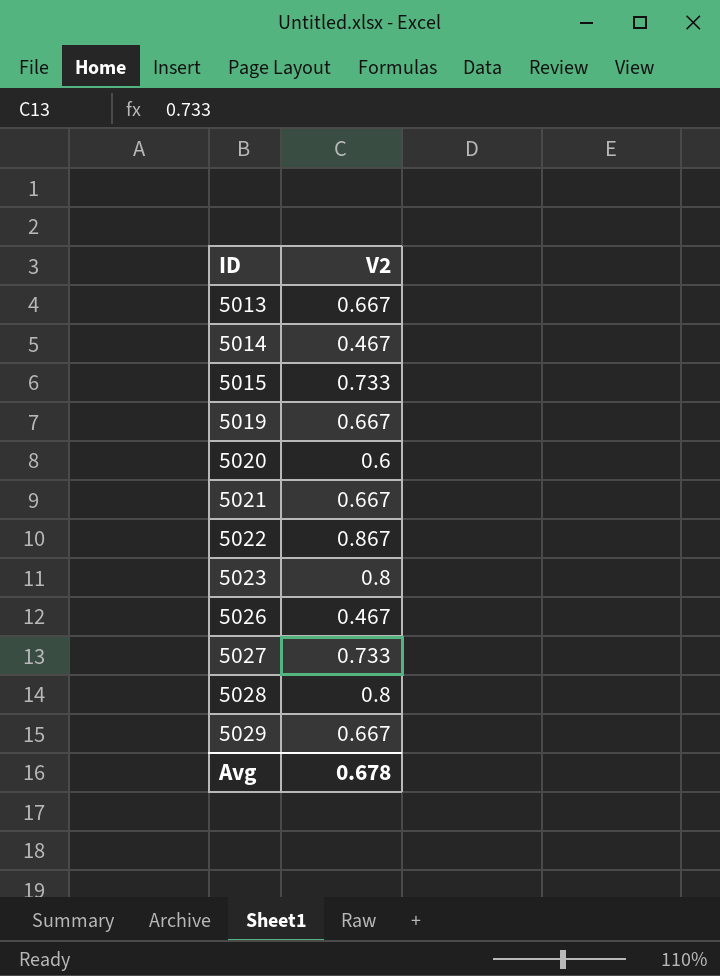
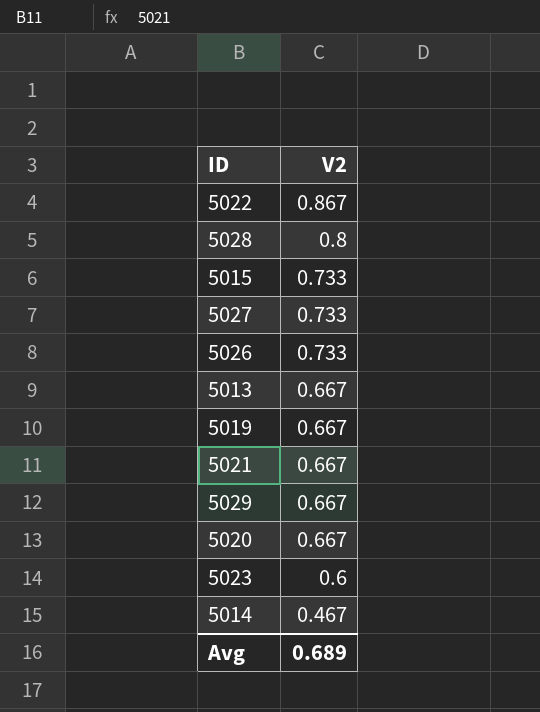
row order: ID ascending -> V2 descending
5026 | V2: 0.467 -> 0.733
5020 | V2: 0.6 -> 0.667
5023 | V2: 0.8 -> 0.6
Avg | V2: 0.678 -> 0.689

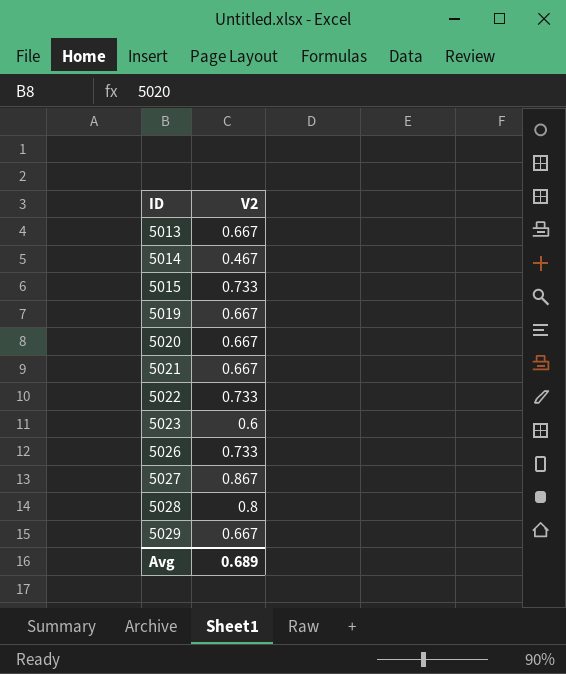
row order: V2 descending -> ID ascending
5022 | V2: 0.867 -> 0.733
5027 | V2: 0.733 -> 0.867

